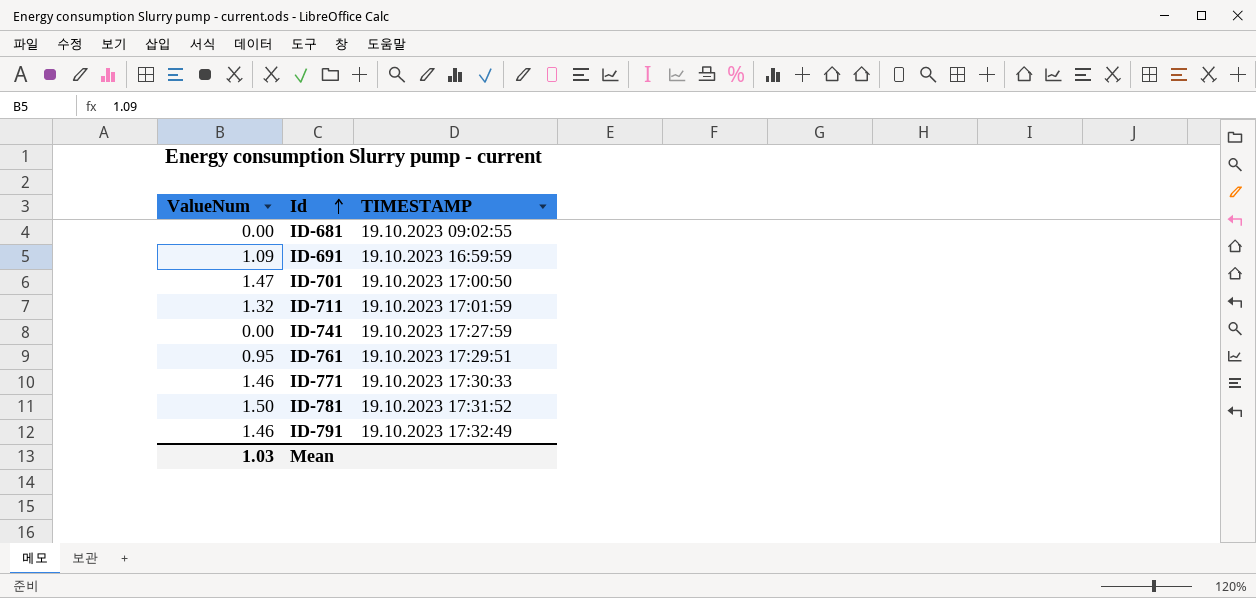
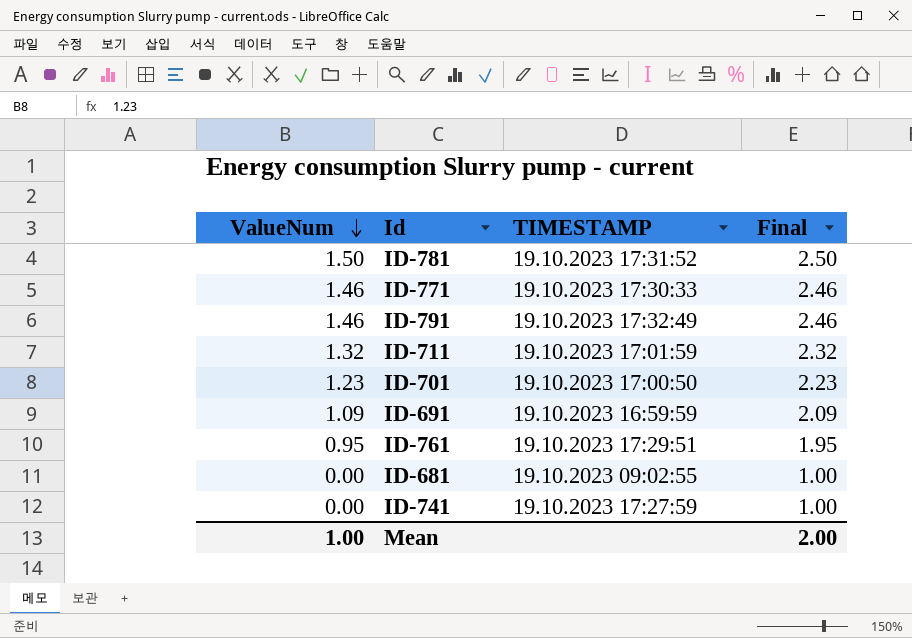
row order: Id ascending -> ValueNum descending
column Final | formula: none -> [ValueNum] + 1
ID-701 | ValueNum: 1.47 -> 1.23
Mean | ValueNum: 1.03 -> 1.00

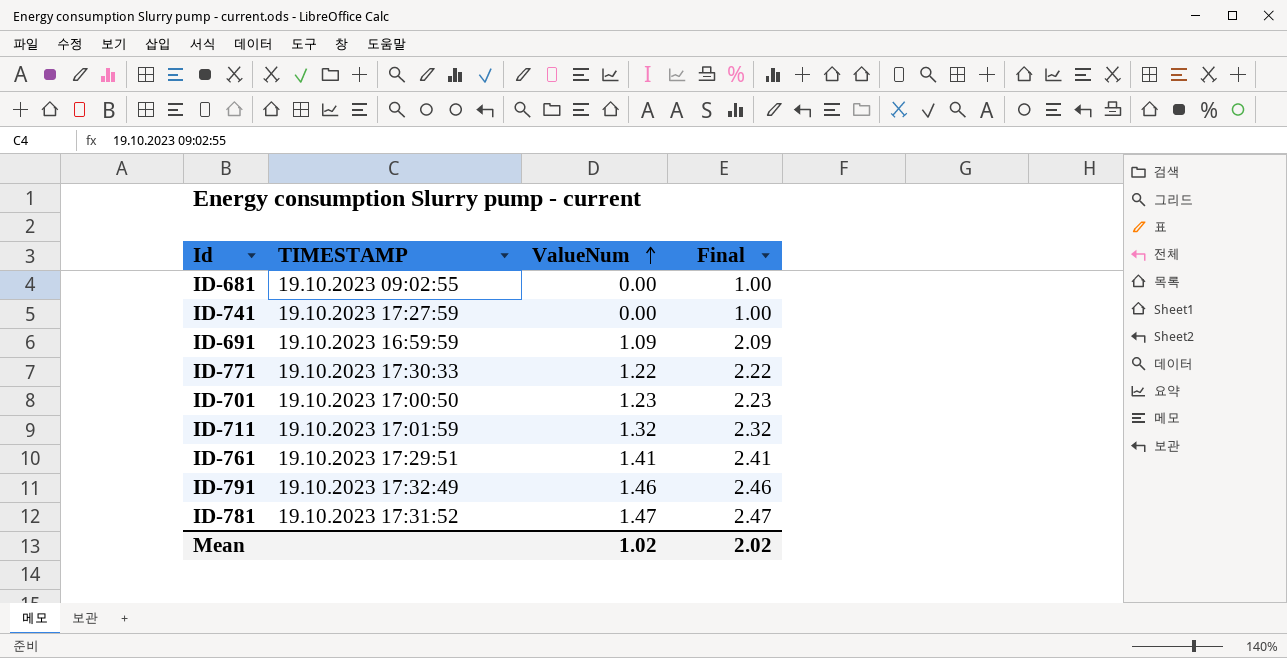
row order: ValueNum descending -> ValueNum ascending
column ValueNum | position: 1 -> 3
ID-771 | ValueNum: 1.46 -> 1.22
ID-771 | Final: 2.46 -> 2.22
ID-761 | ValueNum: 0.95 -> 1.41
ID-761 | Final: 1.95 -> 2.41
ID-781 | ValueNum: 1.50 -> 1.47
ID-781 | Final: 2.50 -> 2.47
Mean | ValueNum: 1.00 -> 1.02
Mean | Final: 2.00 -> 2.02

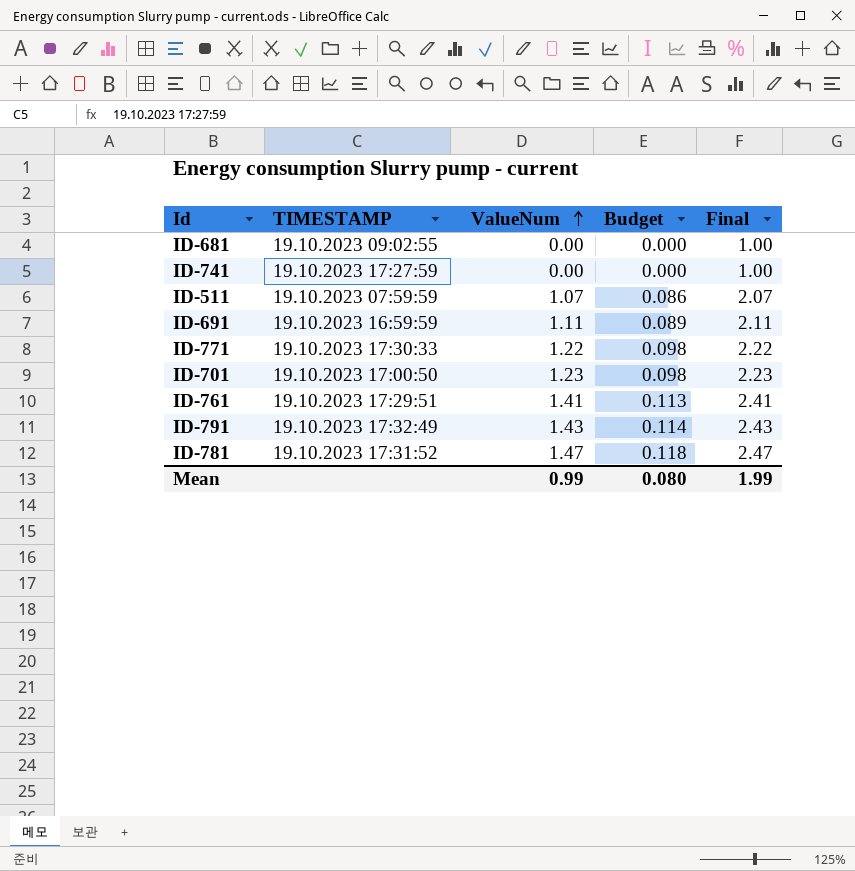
column Budget | formula: none -> [ValueNum] * 0.08
row ID-711: 19.10.2023 17:01:59 | 1.32 | 2.32 -> none
row ID-511: none -> 19.10.2023 07:59:59 | 1.07 | 0.086 | 2.07
ID-691 | ValueNum: 1.09 -> 1.11
ID-691 | Final: 2.09 -> 2.11
ID-791 | ValueNum: 1.46 -> 1.43
ID-791 | Final: 2.46 -> 2.43
Mean | ValueNum: 1.02 -> 0.99
Mean | Final: 2.02 -> 1.99

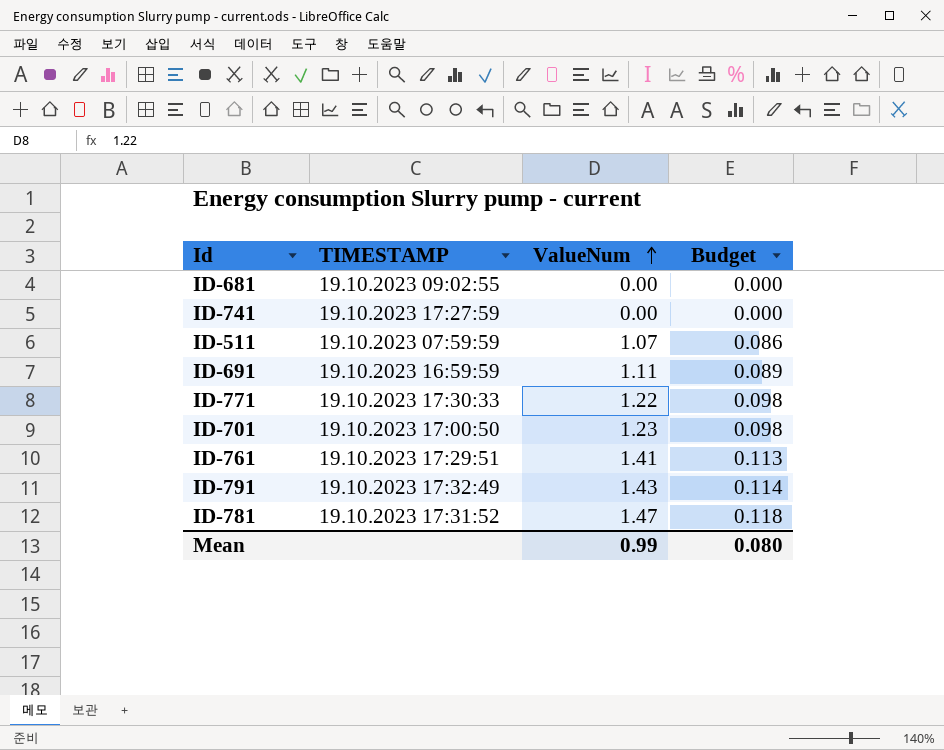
column Final | formula: [ValueNum] + 1 -> none

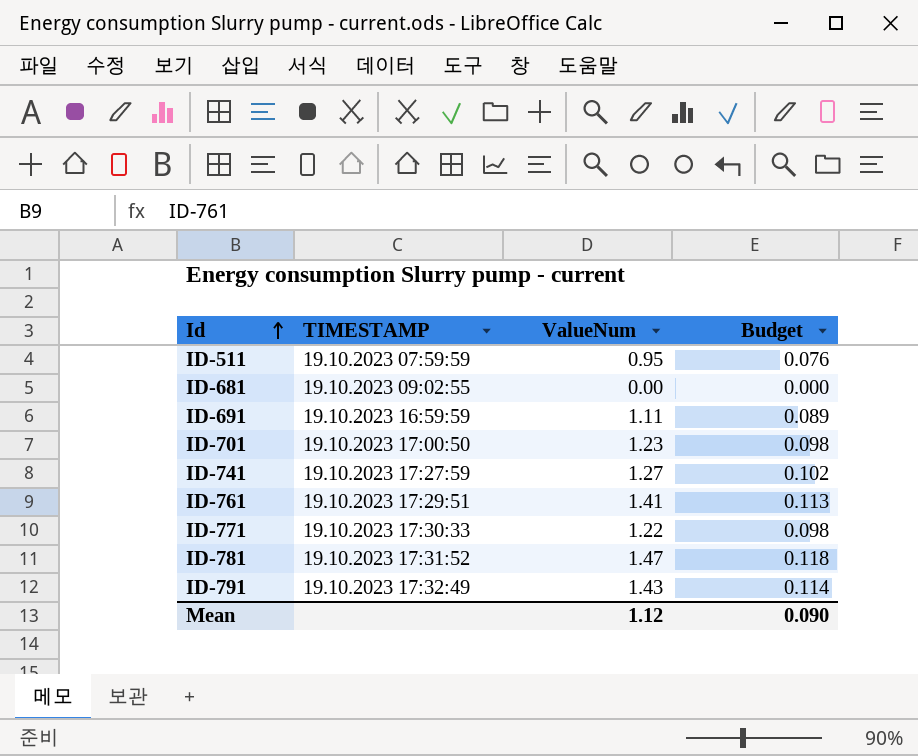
row order: ValueNum ascending -> Id ascending
ID-511 | ValueNum: 1.07 -> 0.95
ID-511 | Budget: 0.086 -> 0.076
ID-741 | ValueNum: 0.00 -> 1.27
ID-741 | Budget: 0.000 -> 0.102
Mean | ValueNum: 0.99 -> 1.12
Mean | Budget: 0.080 -> 0.090

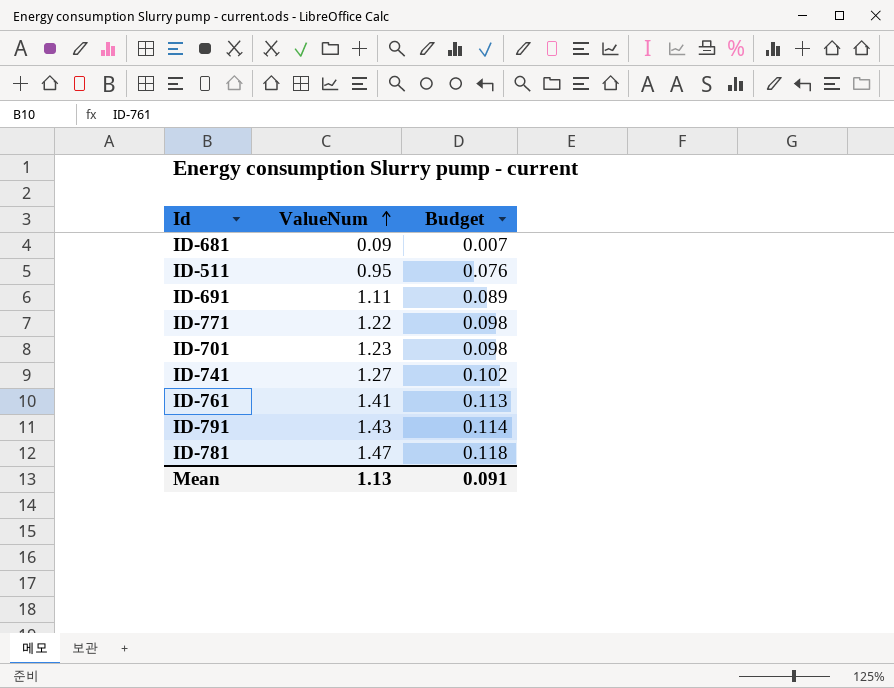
row order: Id ascending -> ValueNum ascending
column TIMESTAMP | position: 2 -> none
ID-681 | ValueNum: 0.00 -> 0.09
ID-681 | Budget: 0.000 -> 0.007
Mean | ValueNum: 1.12 -> 1.13
Mean | Budget: 0.090 -> 0.091

